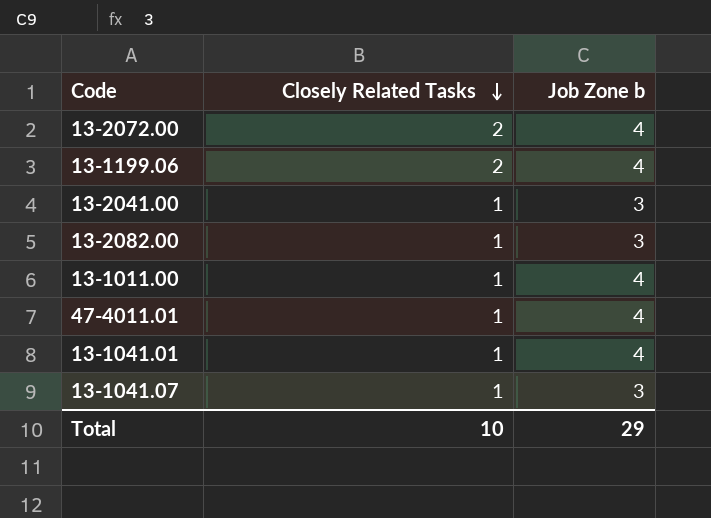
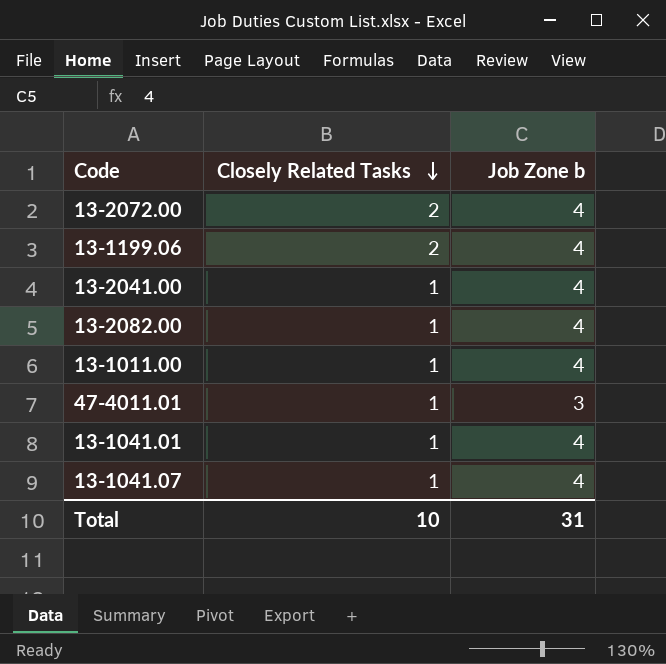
13-2041.00 | Job Zone b: 3 -> 4
13-2082.00 | Job Zone b: 3 -> 4
47-4011.01 | Job Zone b: 4 -> 3
13-1041.07 | Job Zone b: 3 -> 4
Total | Job Zone b: 29 -> 31

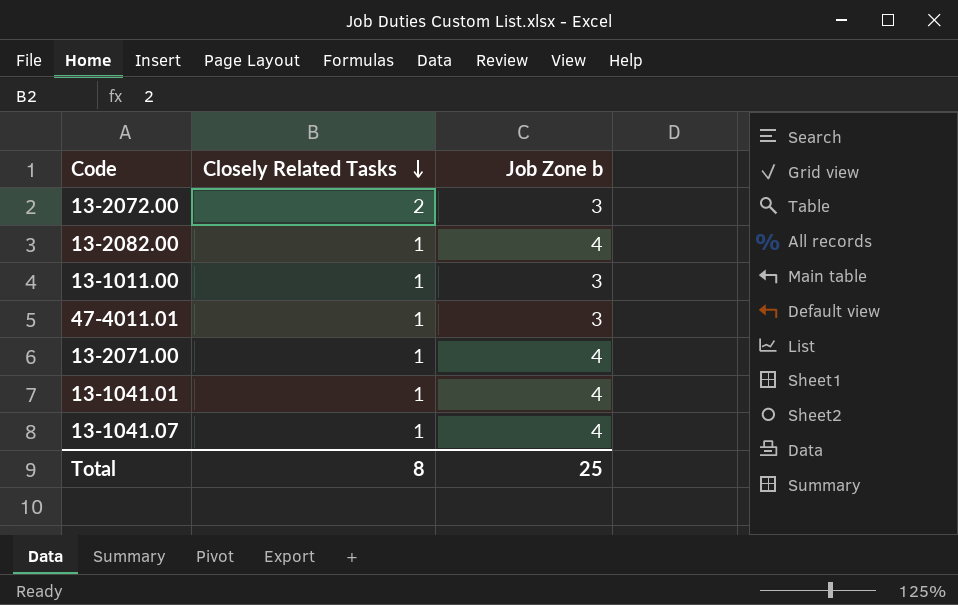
row 13-1199.06: 2 | 4 -> none
row 13-2041.00: 1 | 4 -> none
13-2072.00 | Job Zone b: 4 -> 3
13-1011.00 | Job Zone b: 4 -> 3
row 13-2071.00: none -> 1 | 4
Total | Closely Related Tasks: 10 -> 8
Total | Job Zone b: 31 -> 25

